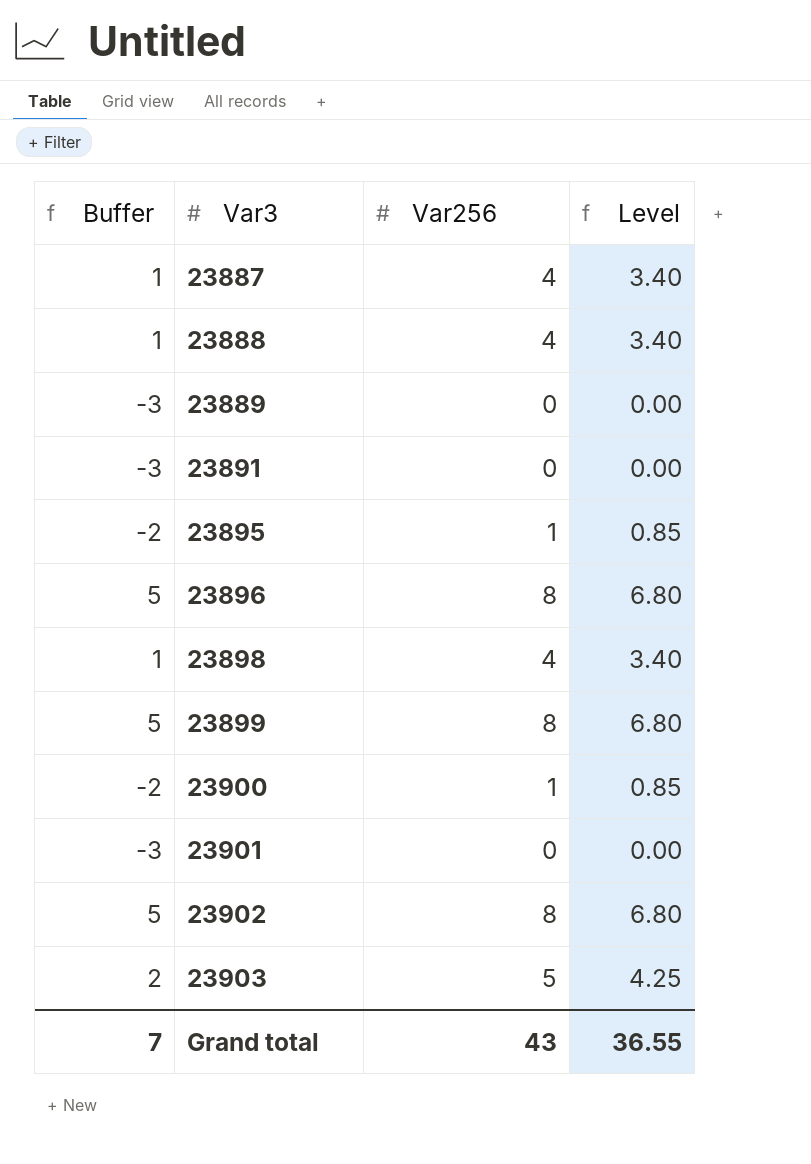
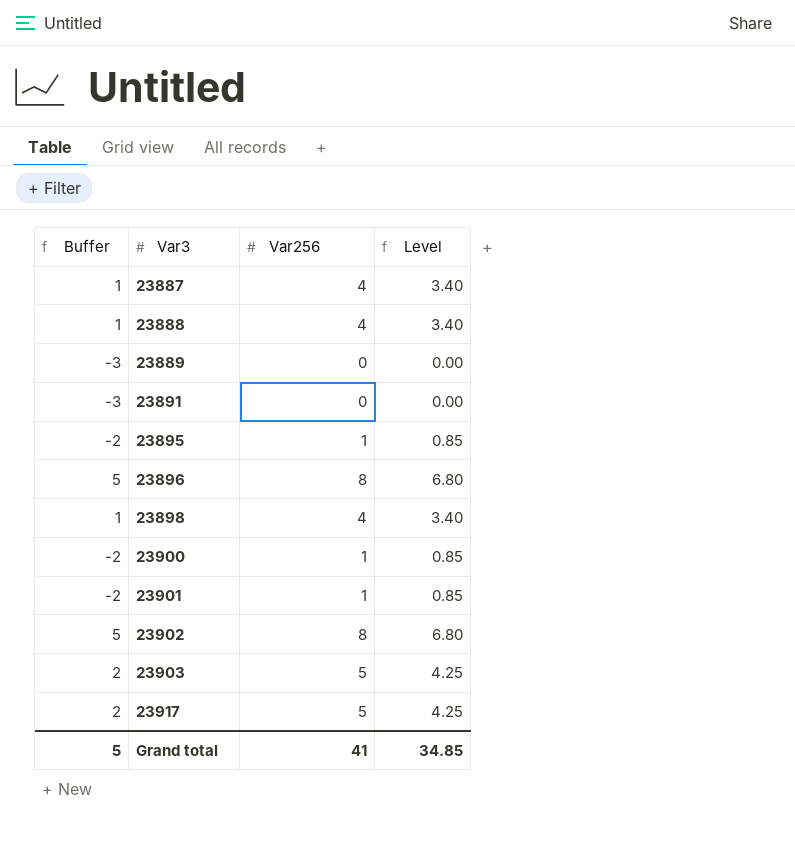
row 23899: 5 | 8 | 6.80 -> none
23901 | Buffer: -3 -> -2
23901 | Var256: 0 -> 1
23901 | Level: 0.00 -> 0.85
row 23917: none -> 2 | 5 | 4.25
Grand total | Buffer: 7 -> 5
Grand total | Var256: 43 -> 41
Grand total | Level: 36.55 -> 34.85

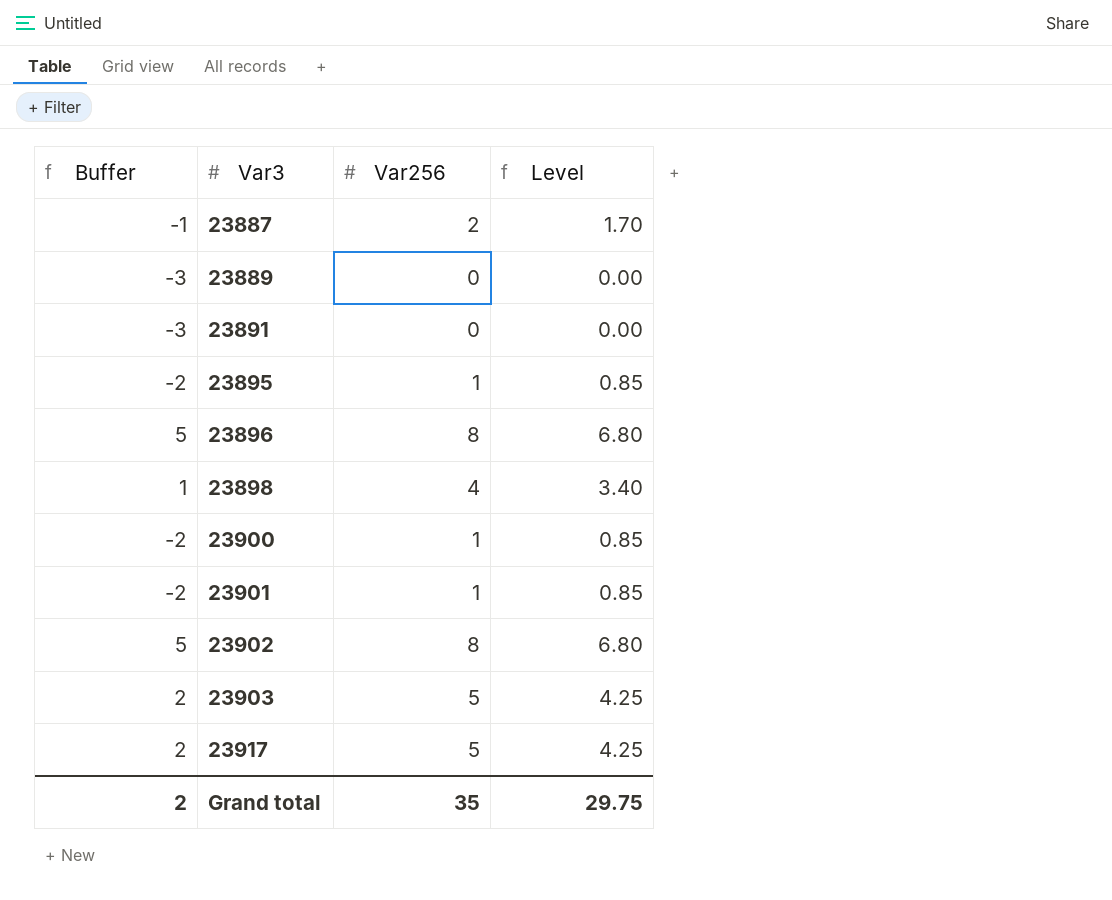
row 23888: 1 | 4 | 3.40 -> none
23887 | Buffer: 1 -> -1
23887 | Var256: 4 -> 2
23887 | Level: 3.40 -> 1.70
Grand total | Buffer: 5 -> 2
Grand total | Var256: 41 -> 35
Grand total | Level: 34.85 -> 29.75

